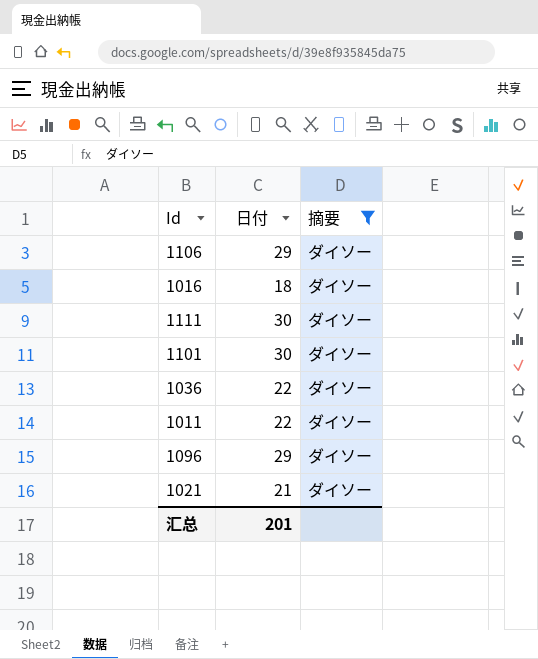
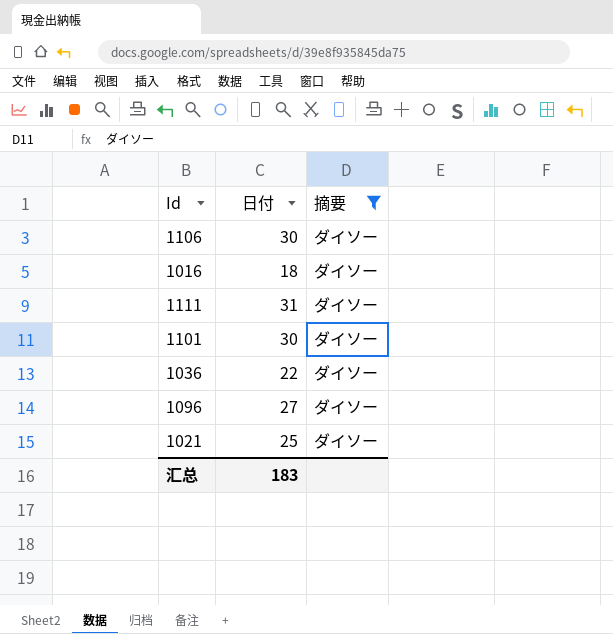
row 1011: 22 | ダイソー -> none
1106 | 日付: 29 -> 30
1111 | 日付: 30 -> 31
1096 | 日付: 29 -> 27
1021 | 日付: 21 -> 25
汇总 | 日付: 201 -> 183

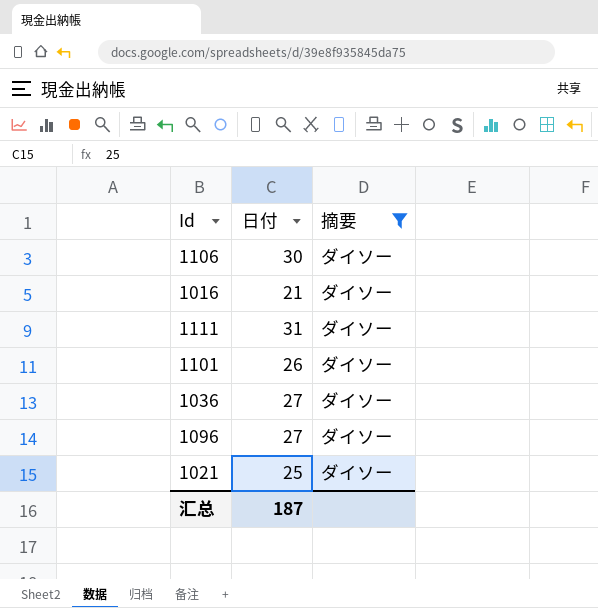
1016 | 日付: 18 -> 21
1101 | 日付: 30 -> 26
1036 | 日付: 22 -> 27
汇总 | 日付: 183 -> 187

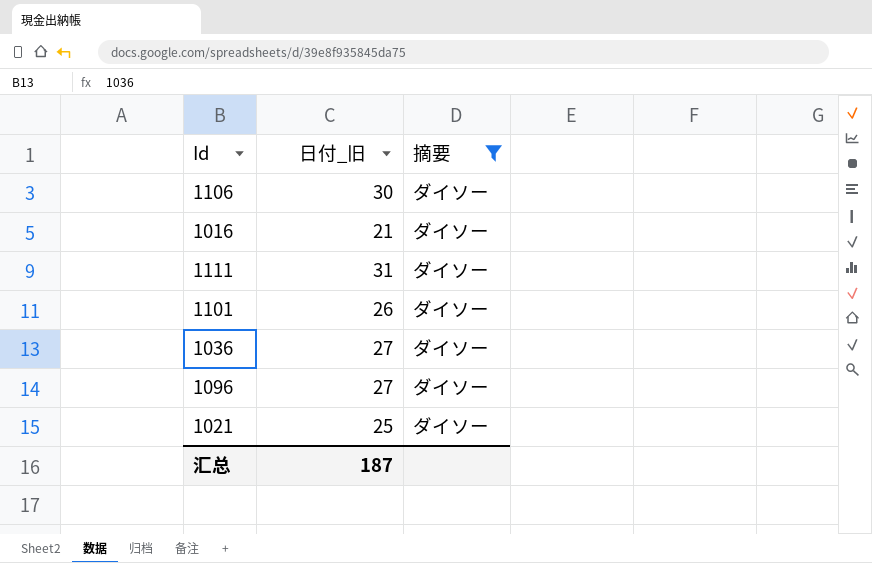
column name: 日付 -> 日付_旧

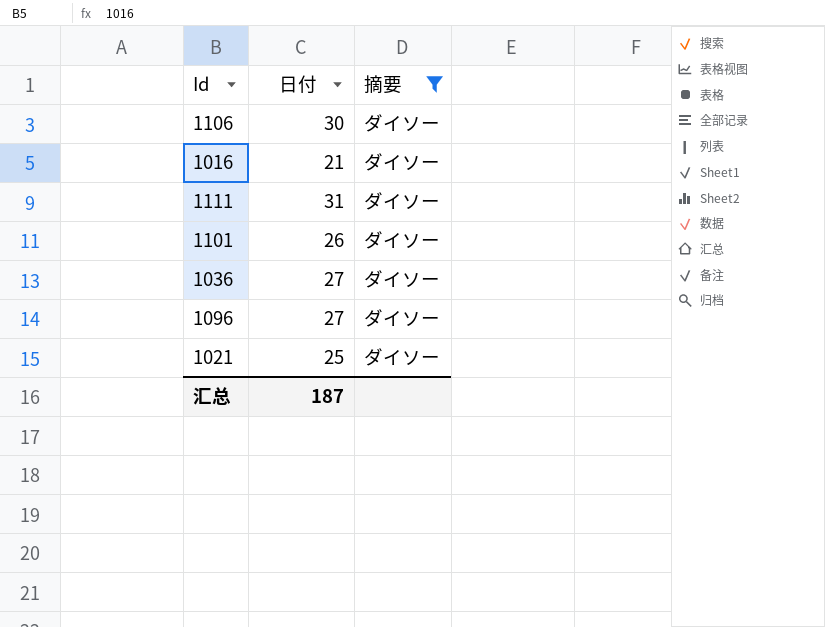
column name: 日付_旧 -> 日付

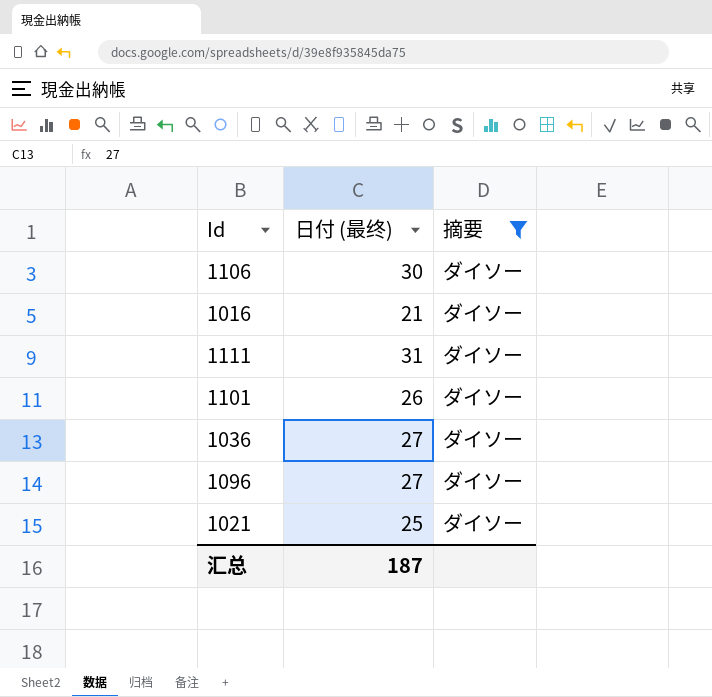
column name: 日付 -> 日付 (最终)

